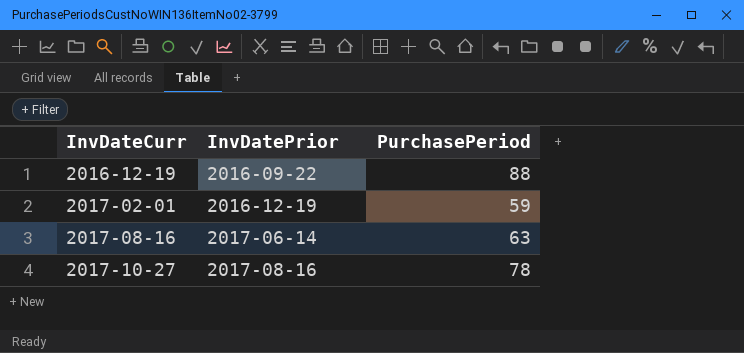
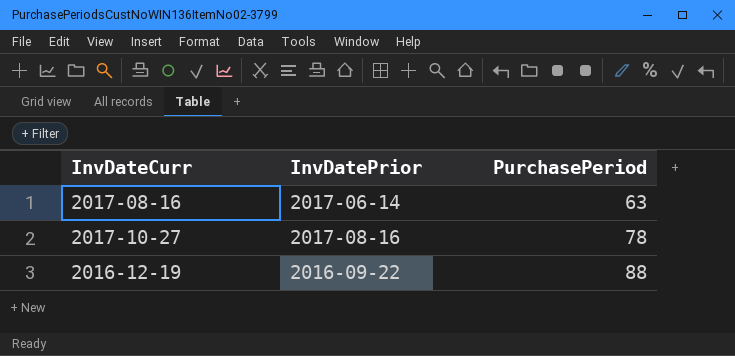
row order: InvDateCurr ascending -> PurchasePeriod ascending
row 2017-02-01: 2016-12-19 | 59 -> none

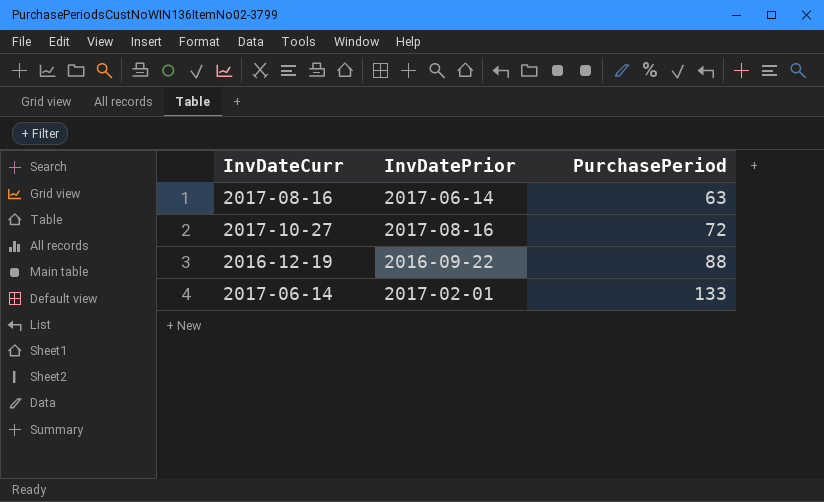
2017-10-27 | PurchasePeriod: 78 -> 72
row 2017-06-14: none -> 2017-02-01 | 133

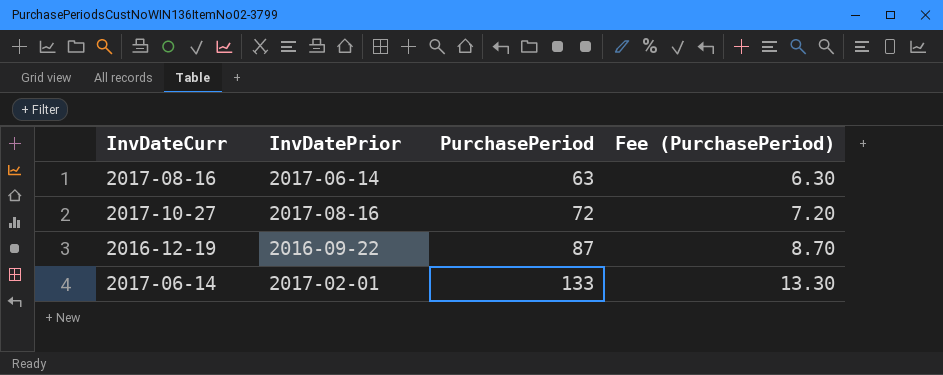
column Fee (PurchasePeriod) | formula: none -> [PurchasePeriod] * 0.1
2016-12-19 | PurchasePeriod: 88 -> 87

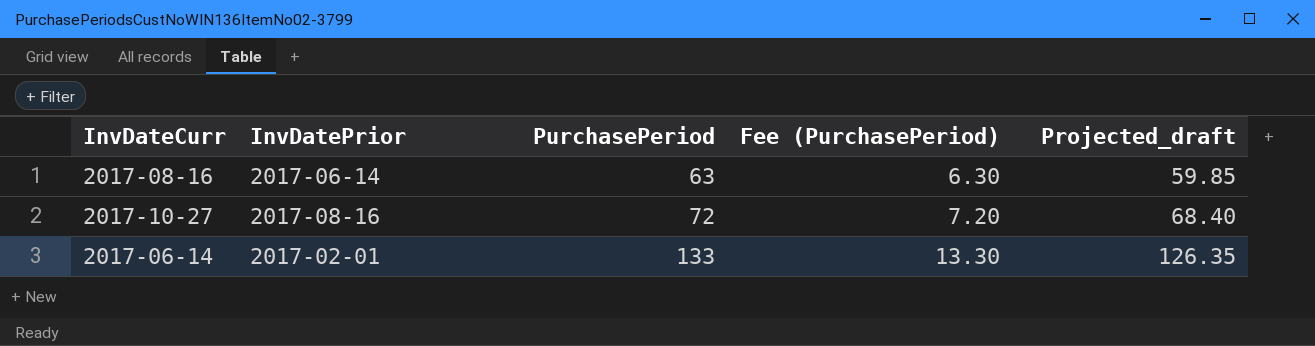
column Projected_draft | formula: none -> [PurchasePeriod] * 0.95
row 2016-12-19: 2016-09-22 | 87 | 8.70 -> none

